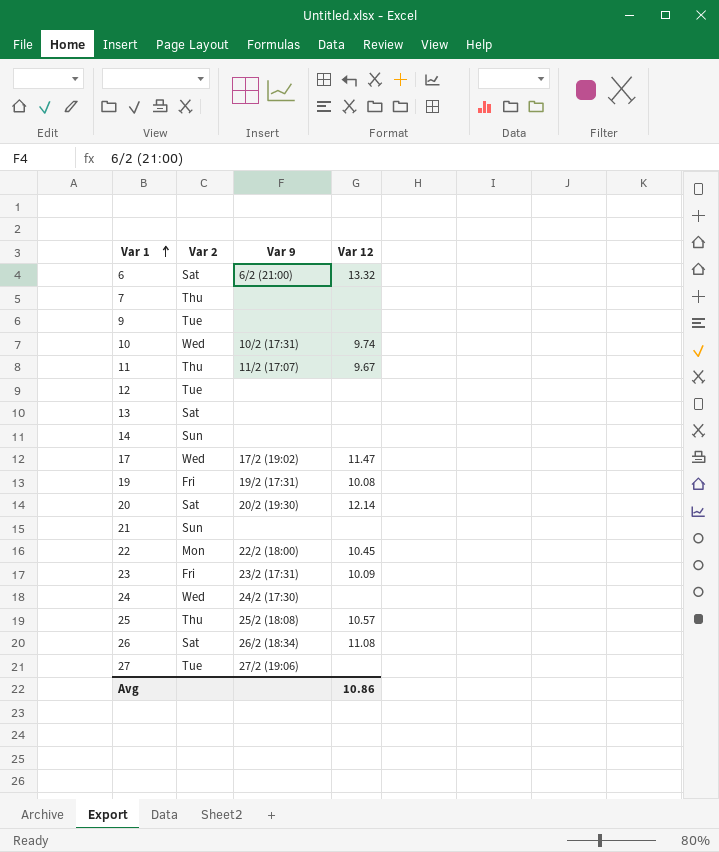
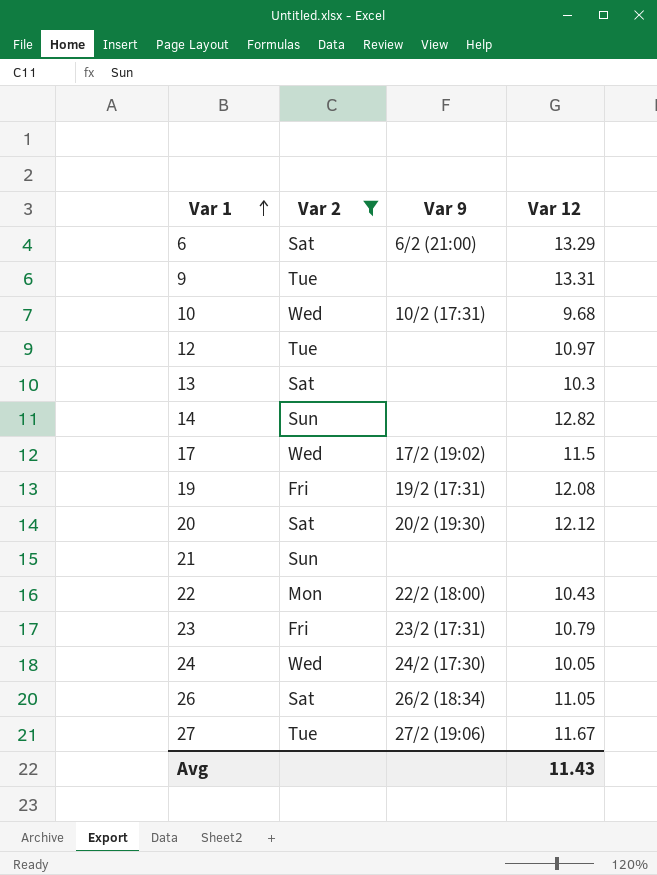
filter: none -> Var 2 != Thu
6 | Var 12: 13.32 -> 13.29
9 | Var 12: none -> 13.31
10 | Var 12: 9.74 -> 9.68
12 | Var 12: none -> 10.97
13 | Var 12: none -> 10.3
14 | Var 12: none -> 12.82
17 | Var 12: 11.47 -> 11.5
19 | Var 12: 10.08 -> 12.08
20 | Var 12: 12.14 -> 12.12
22 | Var 12: 10.45 -> 10.43
23 | Var 12: 10.09 -> 10.79
24 | Var 12: none -> 10.05
26 | Var 12: 11.08 -> 11.05
27 | Var 12: none -> 11.67
Avg | Var 12: 10.86 -> 11.43

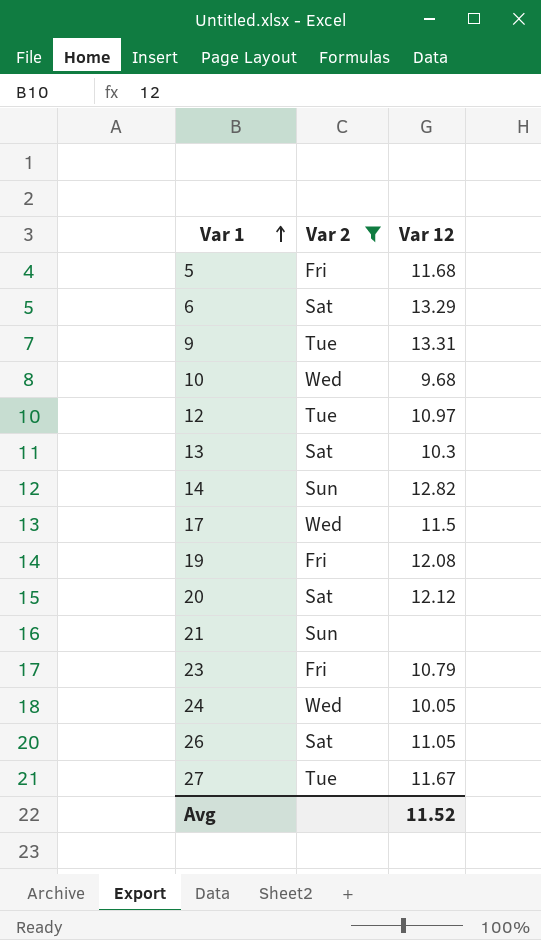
column Var 9 | position: 3 -> none
row 22: Mon | 22/2 (18:00) | 10.43 -> none
row 5: none -> Fri | 11.68
Avg | Var 12: 11.43 -> 11.52

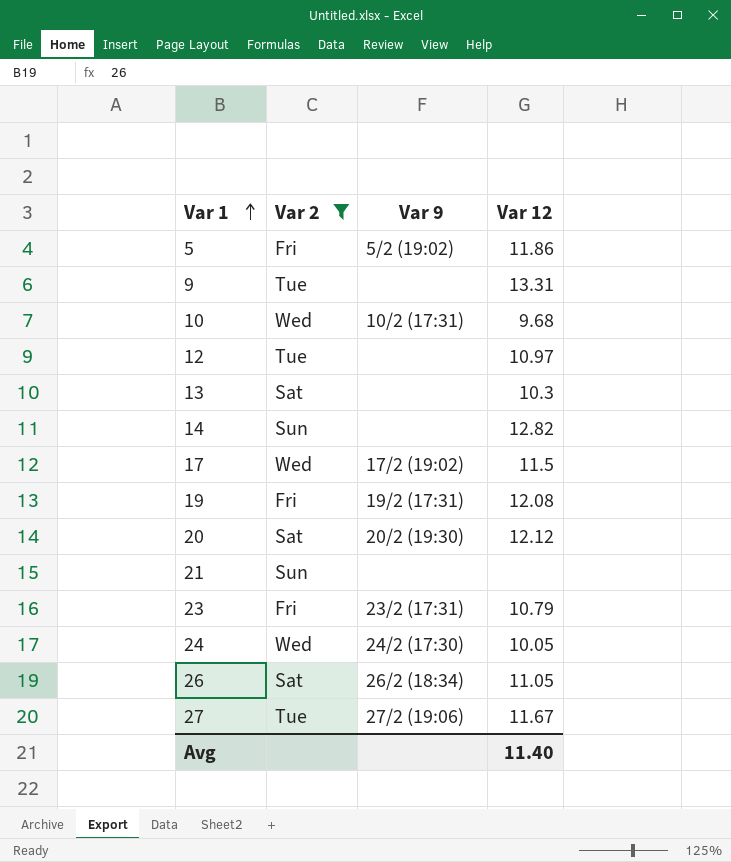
column Var 9 | position: none -> 3
row 6: Sat | 13.29 -> none
5 | Var 12: 11.68 -> 11.86
Avg | Var 12: 11.52 -> 11.40

